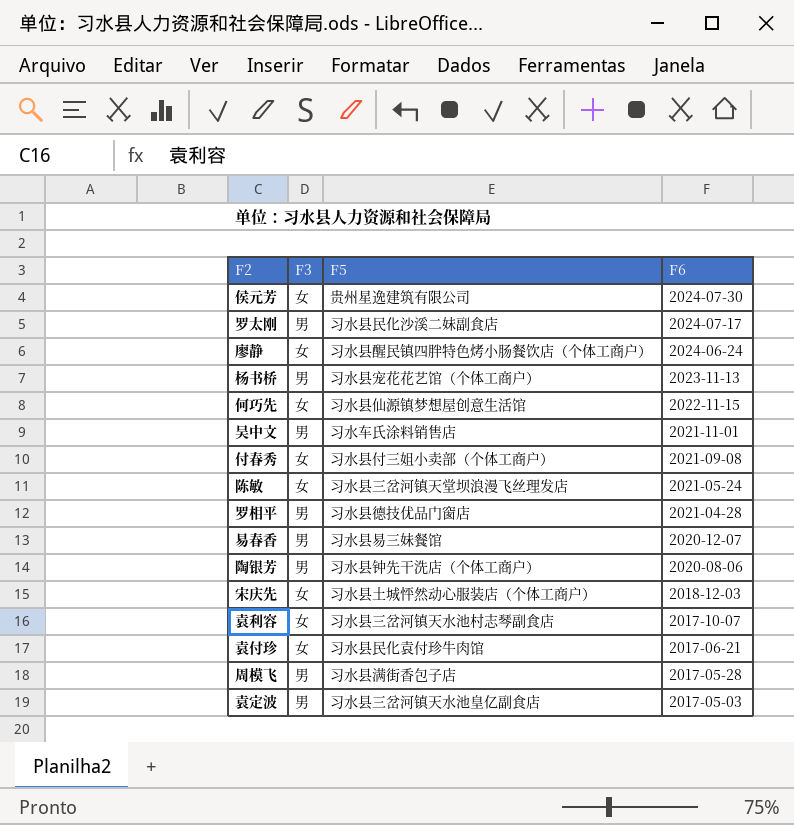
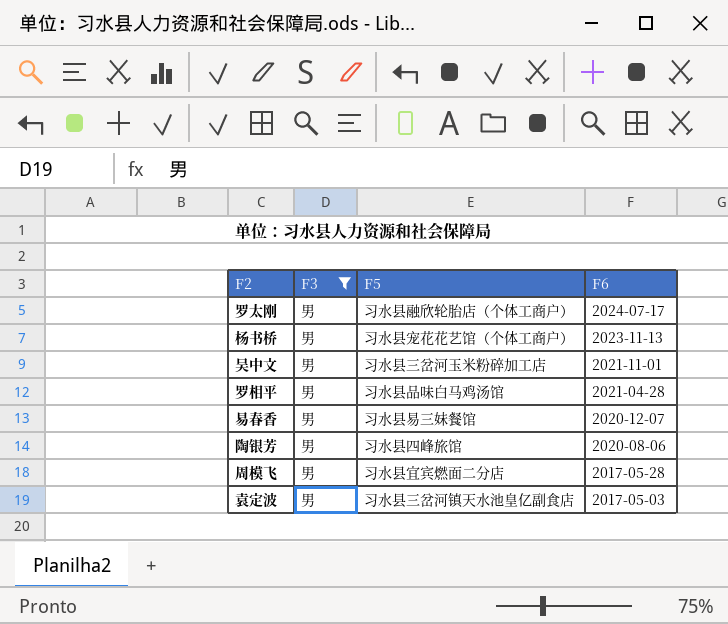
filter: none -> F3 = 男
罗太刚 | F5: 习水县民化沙溪二妹副食店 -> 习水县融欣轮胎店（个体工商户）
吴中文 | F5: 习水车氏涂料销售店 -> 习水县三岔河玉米粉碎加工店
罗相平 | F5: 习水县德技优品门窗店 -> 习水县品味白马鸡汤馆
陶银芳 | F5: 习水县钟先干洗店（个体工商户） -> 习水县四峰旅馆
周模飞 | F5: 习水县满街香包子店 -> 习水县宜宾燃面二分店

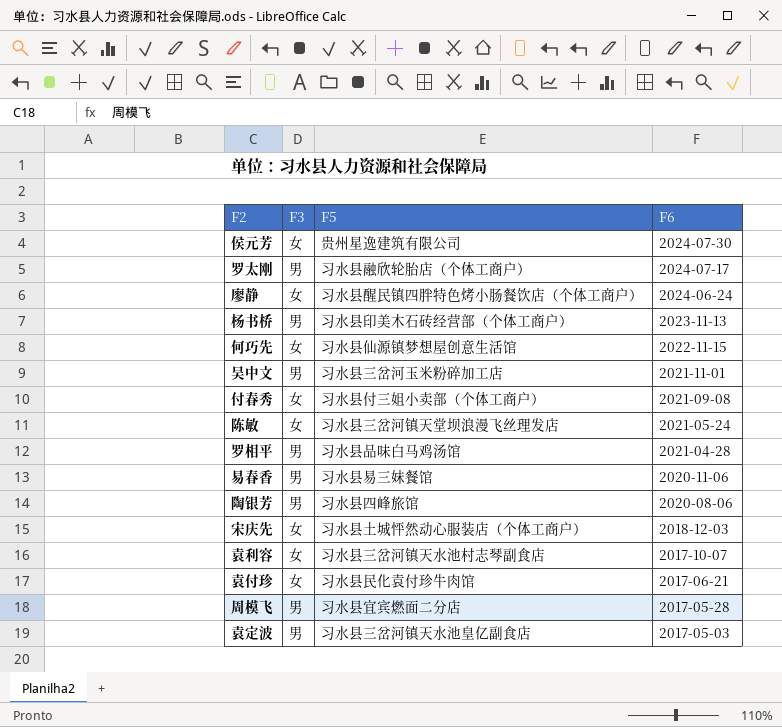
filter: F3 = 男 -> none
杨书桥 | F5: 习水县宠花花艺馆（个体工商户） -> 习水县印美木石砖经营部（个体工商户）
易春香 | F6: 2020-12-07 -> 2020-11-06

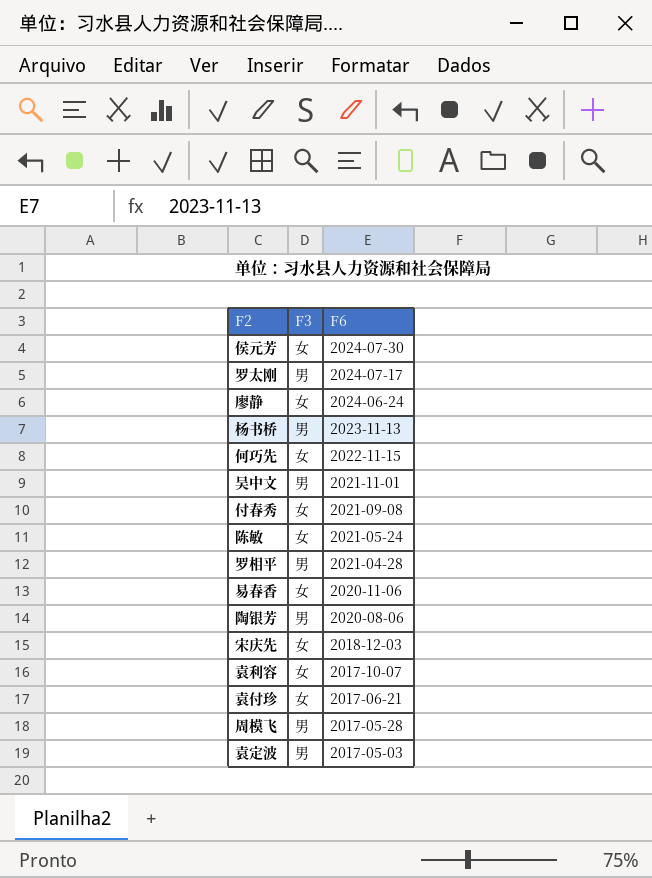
column F5 | position: 3 -> none
易春香 | F3: 男 -> 女

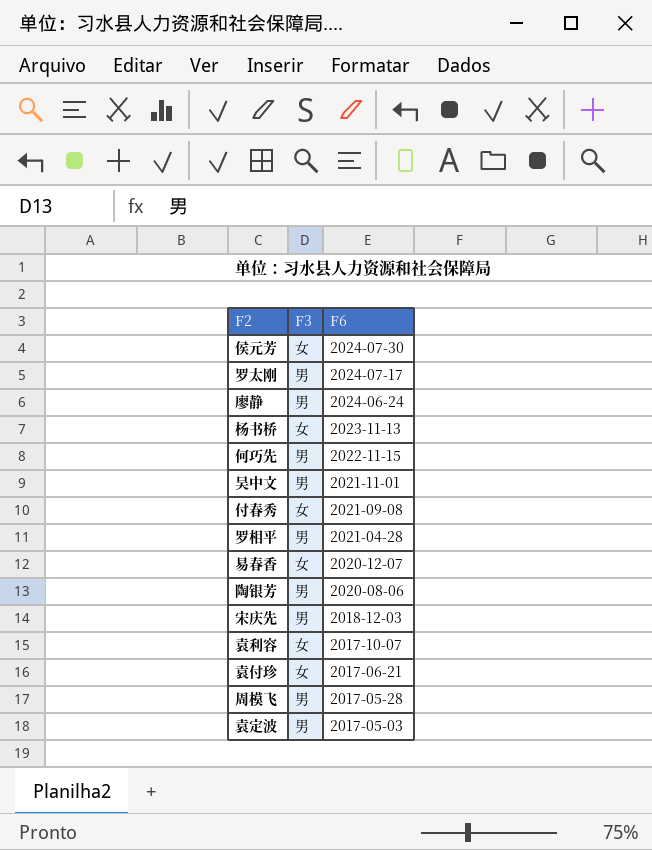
row 陈敏: 女 | 2021-05-24 -> none
廖静 | F3: 女 -> 男
杨书桥 | F3: 男 -> 女
何巧先 | F3: 女 -> 男
易春香 | F6: 2020-11-06 -> 2020-12-07
宋庆先 | F3: 女 -> 男

